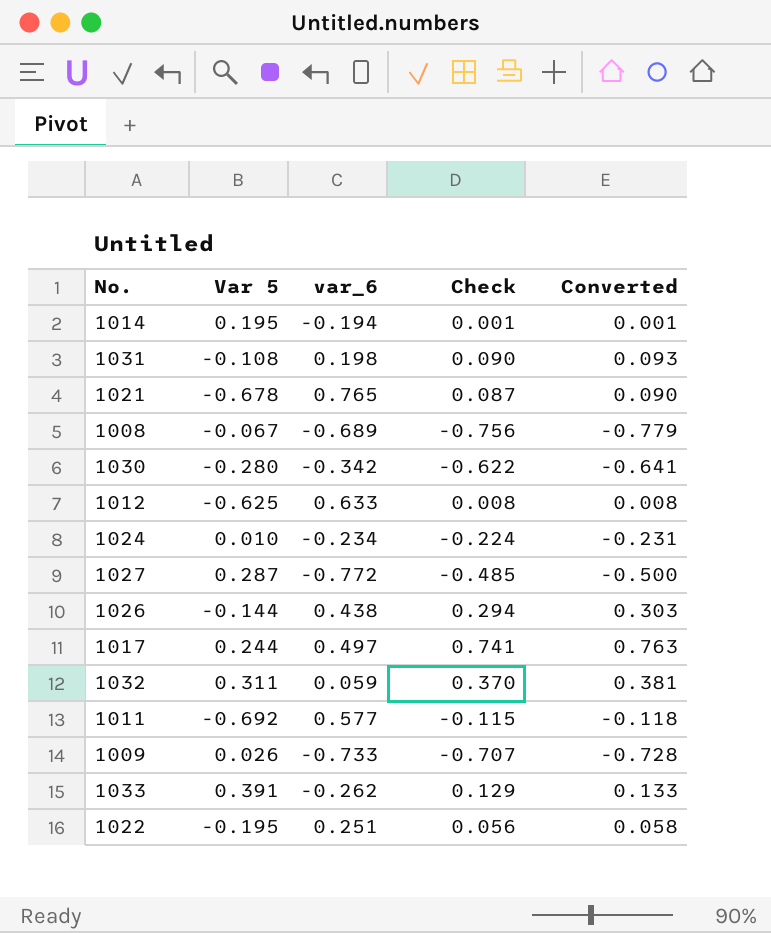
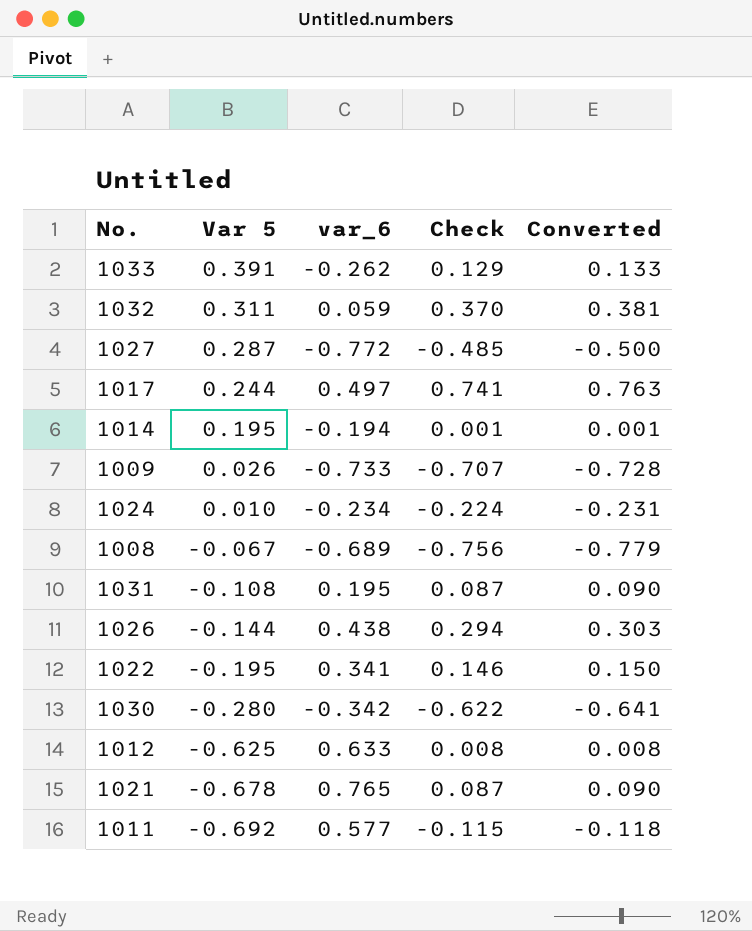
row order: none -> Var 5 descending
1031 | var_6: 0.198 -> 0.195
1031 | Check: 0.090 -> 0.087
1031 | Converted: 0.093 -> 0.090
1022 | var_6: 0.251 -> 0.341
1022 | Check: 0.056 -> 0.146
1022 | Converted: 0.058 -> 0.150

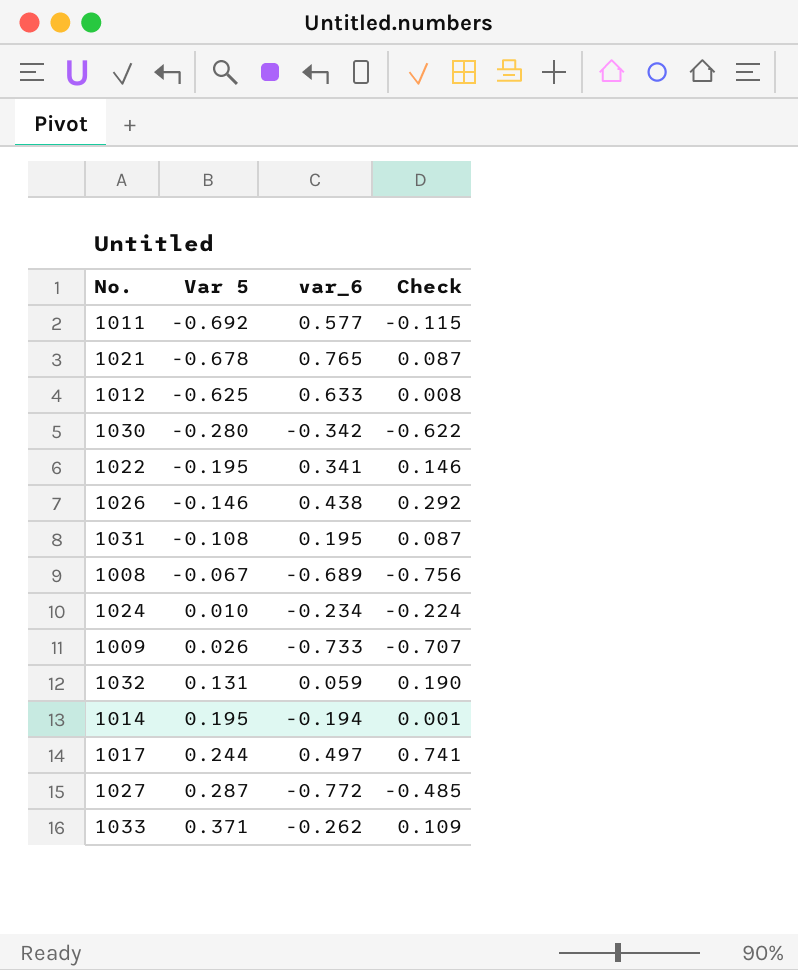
row order: Var 5 descending -> Var 5 ascending
column Converted | formula: [Check] * 1.03 -> none
1026 | Var 5: -0.144 -> -0.146
1026 | Check: 0.294 -> 0.292
1032 | Var 5: 0.311 -> 0.131
1032 | Check: 0.370 -> 0.190
1033 | Var 5: 0.391 -> 0.371
1033 | Check: 0.129 -> 0.109

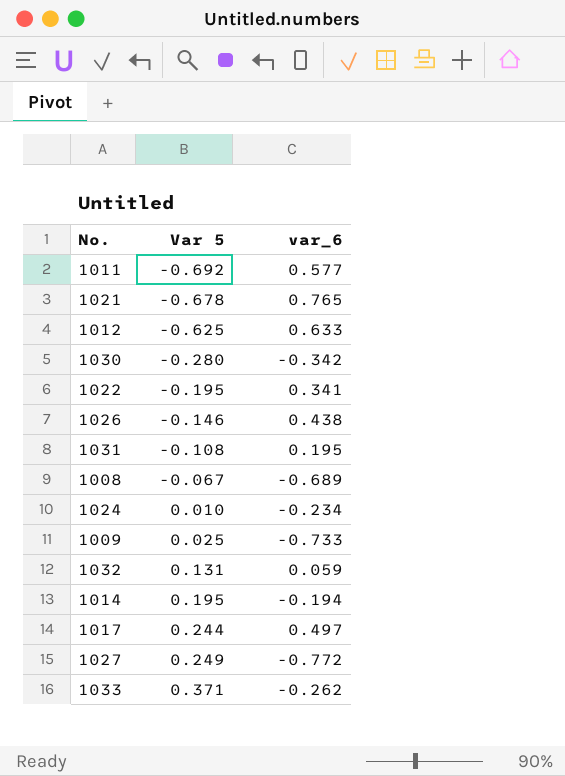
column Check | formula: [Var 5] + [var_6] -> none
1009 | Var 5: 0.026 -> 0.025
1027 | Var 5: 0.287 -> 0.249

